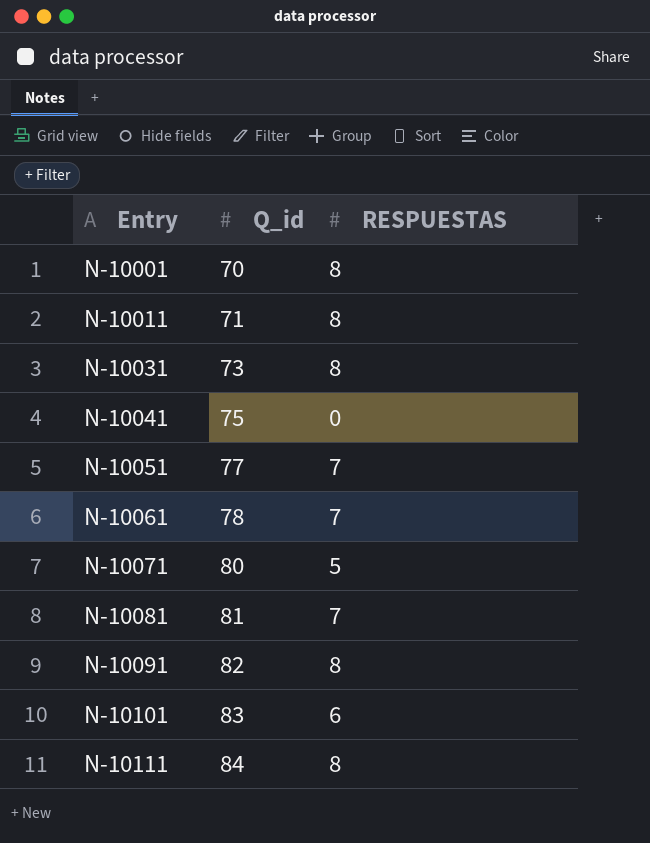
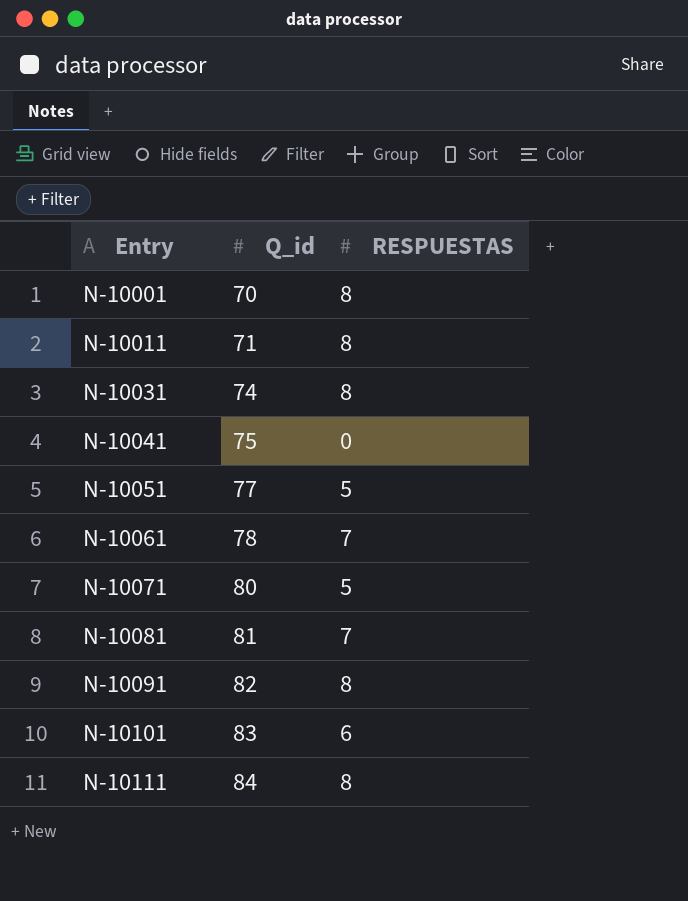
N-10031 | Q_id: 73 -> 74
N-10051 | RESPUESTAS: 7 -> 5

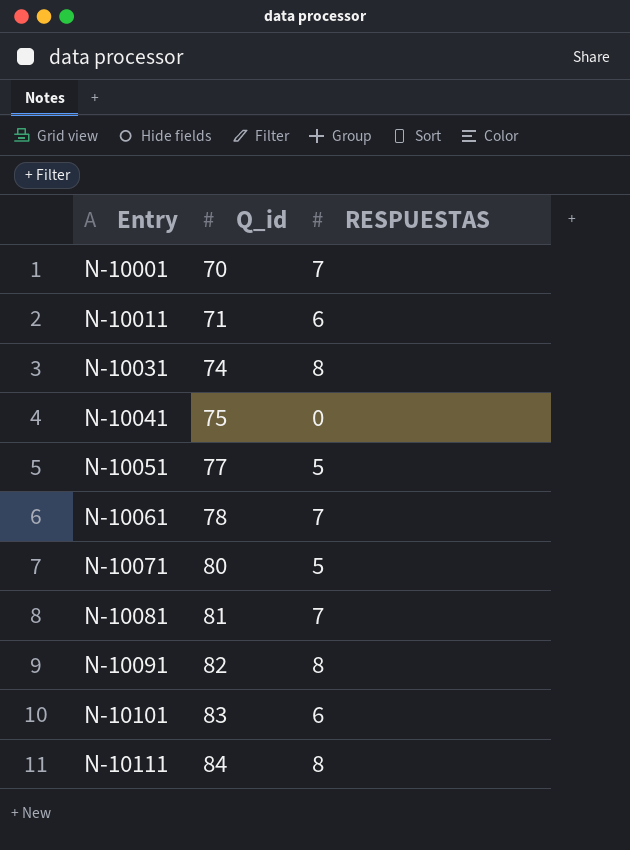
N-10001 | RESPUESTAS: 8 -> 7
N-10011 | RESPUESTAS: 8 -> 6

